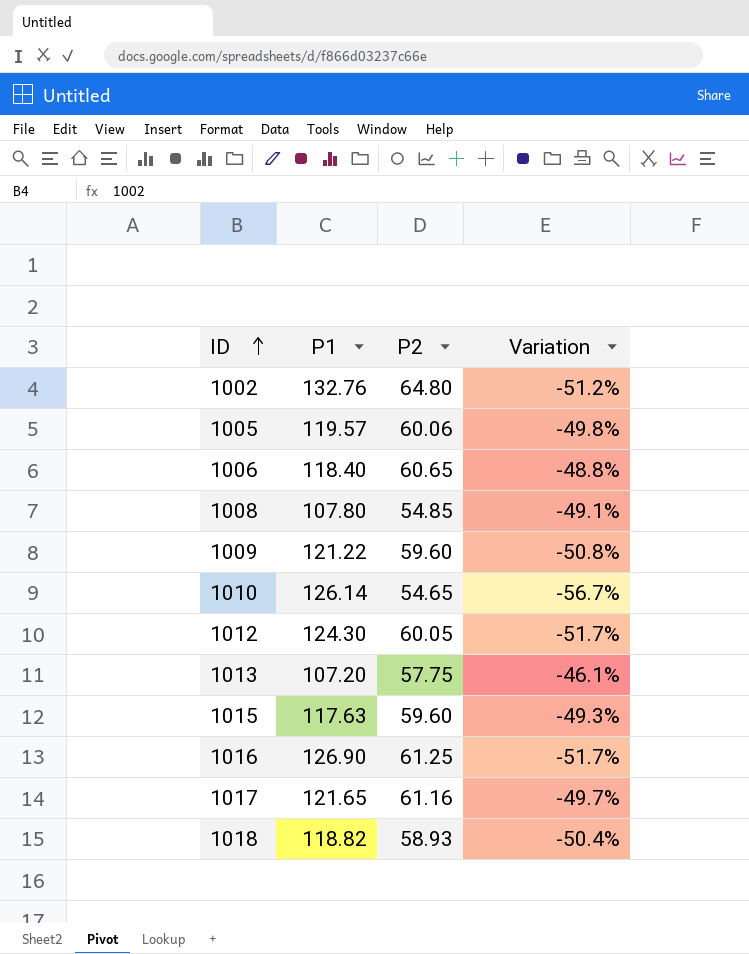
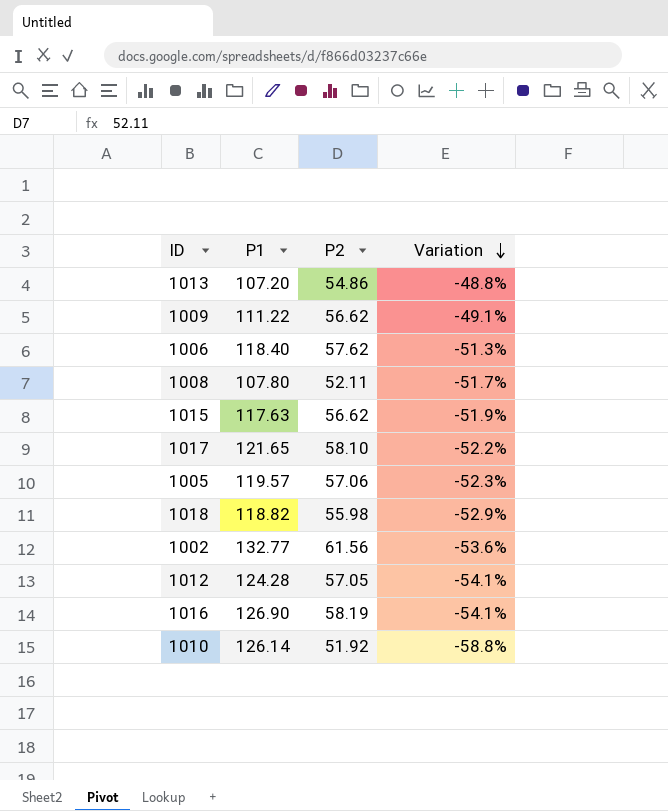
row order: ID ascending -> Variation descending
1013 | P2: 57.75 -> 54.86
1013 | Variation: -46.1% -> -48.8%
1009 | P1: 121.22 -> 111.22
1009 | P2: 59.60 -> 56.62
1009 | Variation: -50.8% -> -49.1%
1006 | P2: 60.65 -> 57.62
1006 | Variation: -48.8% -> -51.3%
1008 | P2: 54.85 -> 52.11
1008 | Variation: -49.1% -> -51.7%
1015 | P2: 59.60 -> 56.62
1015 | Variation: -49.3% -> -51.9%
1017 | P2: 61.16 -> 58.10
1017 | Variation: -49.7% -> -52.2%
1005 | P2: 60.06 -> 57.06
1005 | Variation: -49.8% -> -52.3%
1018 | P2: 58.93 -> 55.98
1018 | Variation: -50.4% -> -52.9%
1002 | P1: 132.76 -> 132.77
1002 | P2: 64.80 -> 61.56
1002 | Variation: -51.2% -> -53.6%
1012 | P1: 124.30 -> 124.28
1012 | P2: 60.05 -> 57.05
1012 | Variation: -51.7% -> -54.1%
1016 | P2: 61.25 -> 58.19
1016 | Variation: -51.7% -> -54.1%
1010 | P2: 54.65 -> 51.92
1010 | Variation: -56.7% -> -58.8%

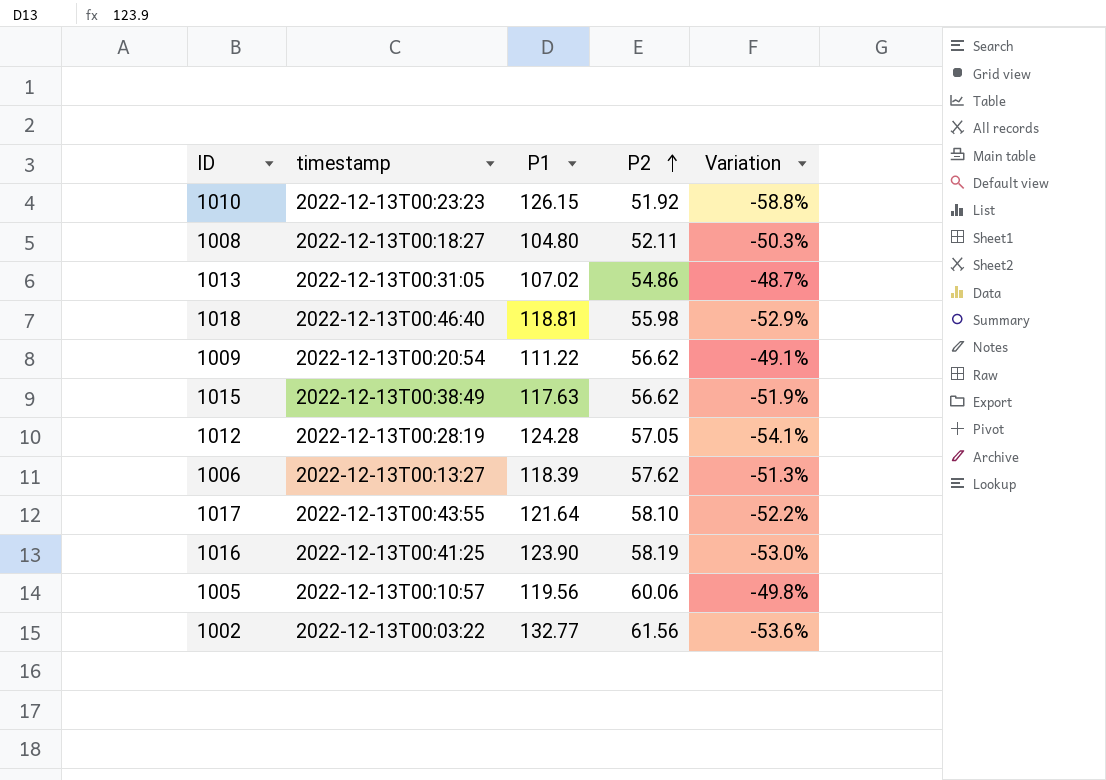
row order: Variation descending -> P2 ascending
column timestamp | position: none -> 2
1010 | P1: 126.14 -> 126.15
1008 | P1: 107.80 -> 104.80
1008 | Variation: -51.7% -> -50.3%
1013 | P1: 107.20 -> 107.02
1013 | Variation: -48.8% -> -48.7%
1018 | P1: 118.82 -> 118.81
1006 | P1: 118.40 -> 118.39
1017 | P1: 121.65 -> 121.64
1016 | P1: 126.90 -> 123.90
1016 | Variation: -54.1% -> -53.0%
1005 | P1: 119.57 -> 119.56
1005 | P2: 57.06 -> 60.06
1005 | Variation: -52.3% -> -49.8%

